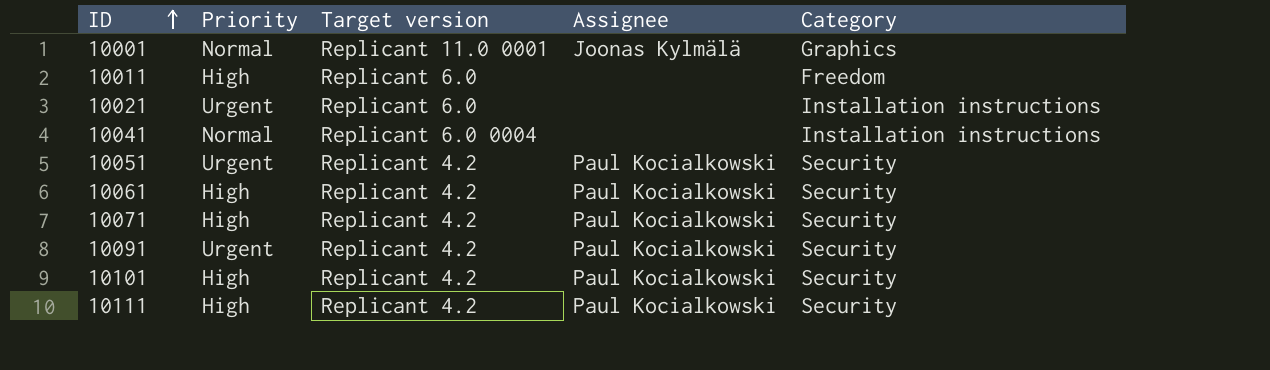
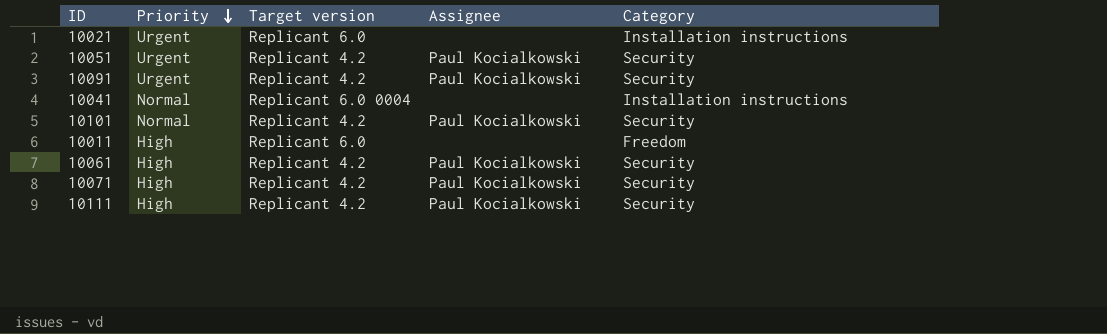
row order: ID ascending -> Priority descending
row 10001: Normal | Replicant 11.0 0001 | Joonas Kylmälä | Graphics -> none
10101 | Priority: High -> Normal

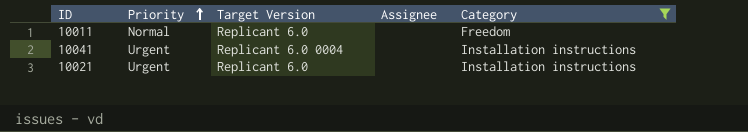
filter: none -> Category != Security
row order: Priority descending -> Priority ascending
column name: Target version -> Target Version
10011 | Priority: High -> Normal
10041 | Priority: Normal -> Urgent

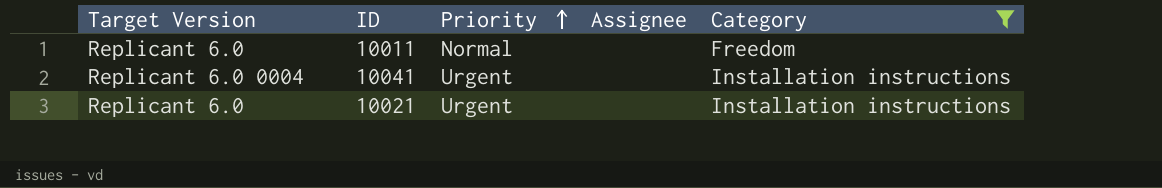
column Target Version | position: 3 -> 1

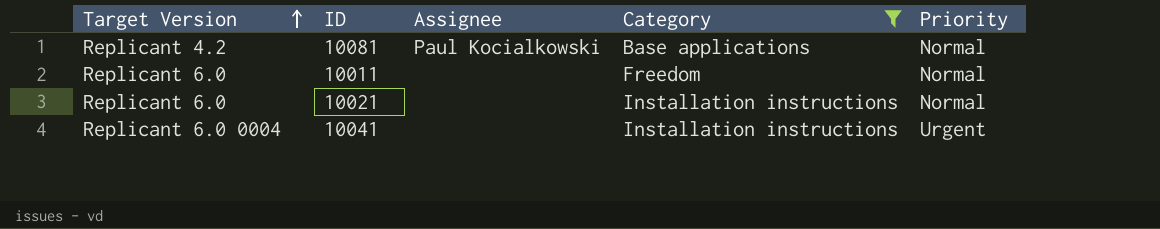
row order: Priority ascending -> Target Version ascending
column Priority | position: 3 -> 5
row 10081: none -> Replicant 4.2 | Paul Kocialkowski | Base applications | Normal
10021 | Priority: Urgent -> Normal

